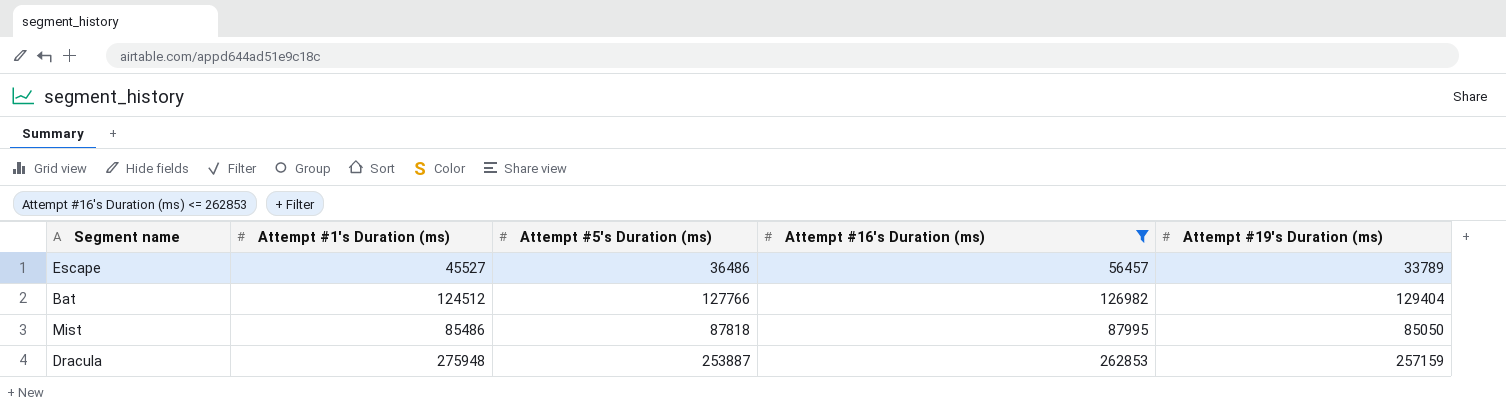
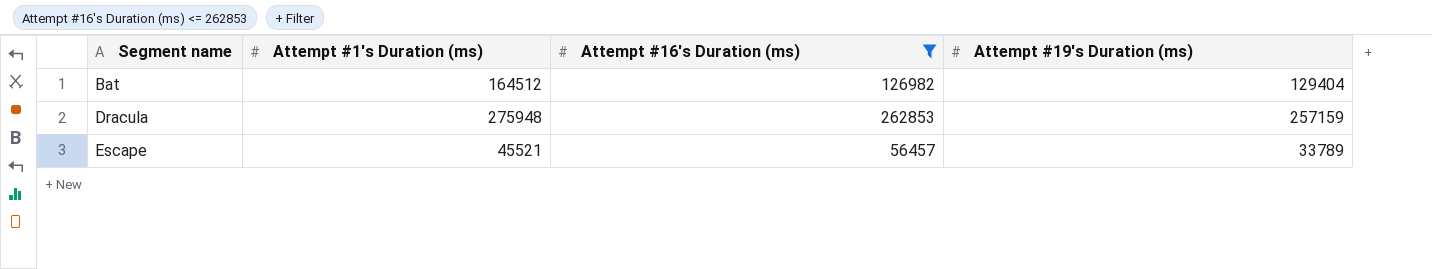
row order: none -> Segment name ascending
column Attempt #5's Duration (ms) | position: 3 -> none
row Mist: 85486 | 87818 | 87995 | 85050 -> none
Bat | Attempt #1's Duration (ms): 124512 -> 164512
Escape | Attempt #1's Duration (ms): 45527 -> 45521

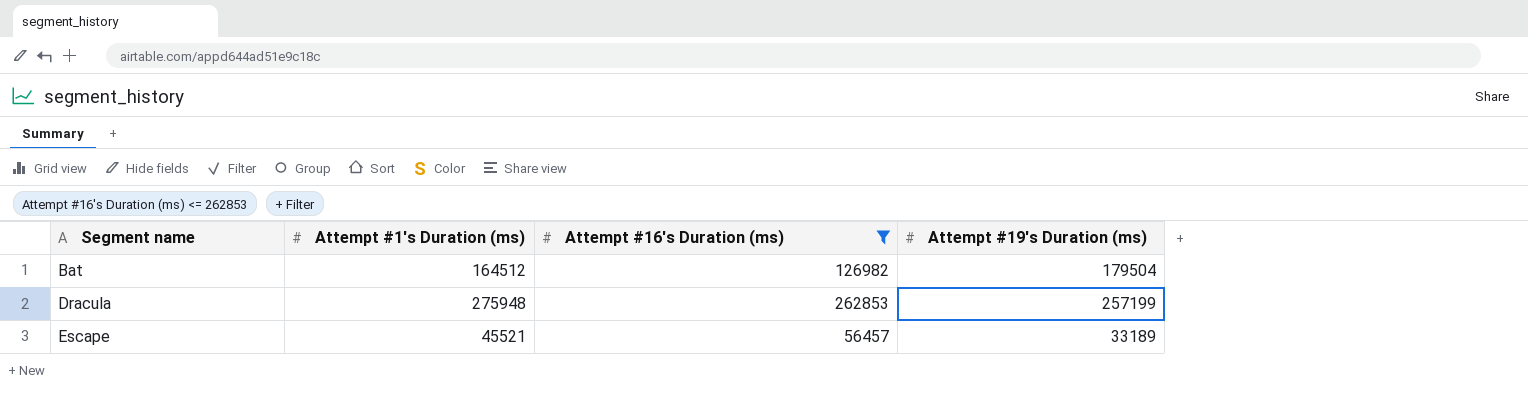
Bat | Attempt #19's Duration (ms): 129404 -> 179504
Dracula | Attempt #19's Duration (ms): 257159 -> 257199
Escape | Attempt #19's Duration (ms): 33789 -> 33189

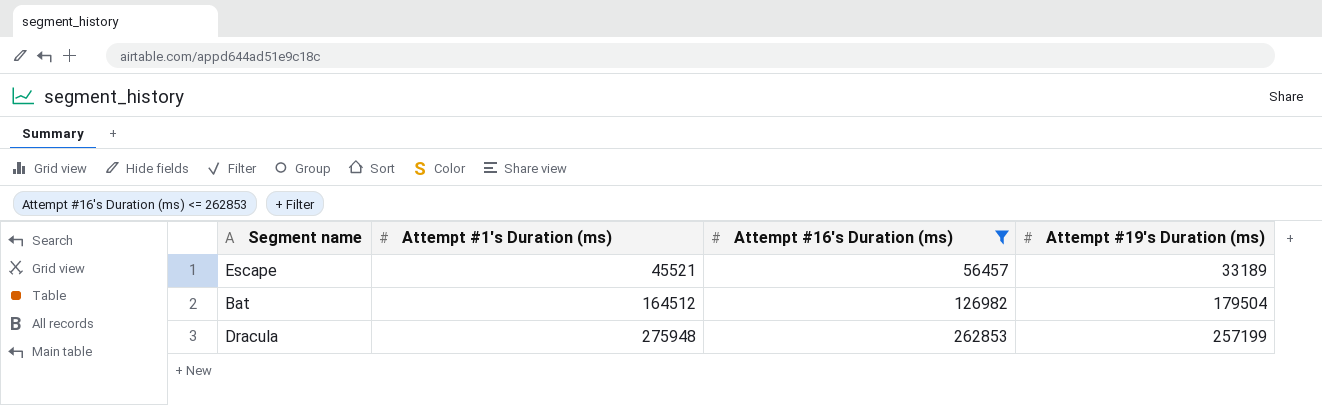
row order: Segment name ascending -> Attempt #1's Duration (ms) ascending

